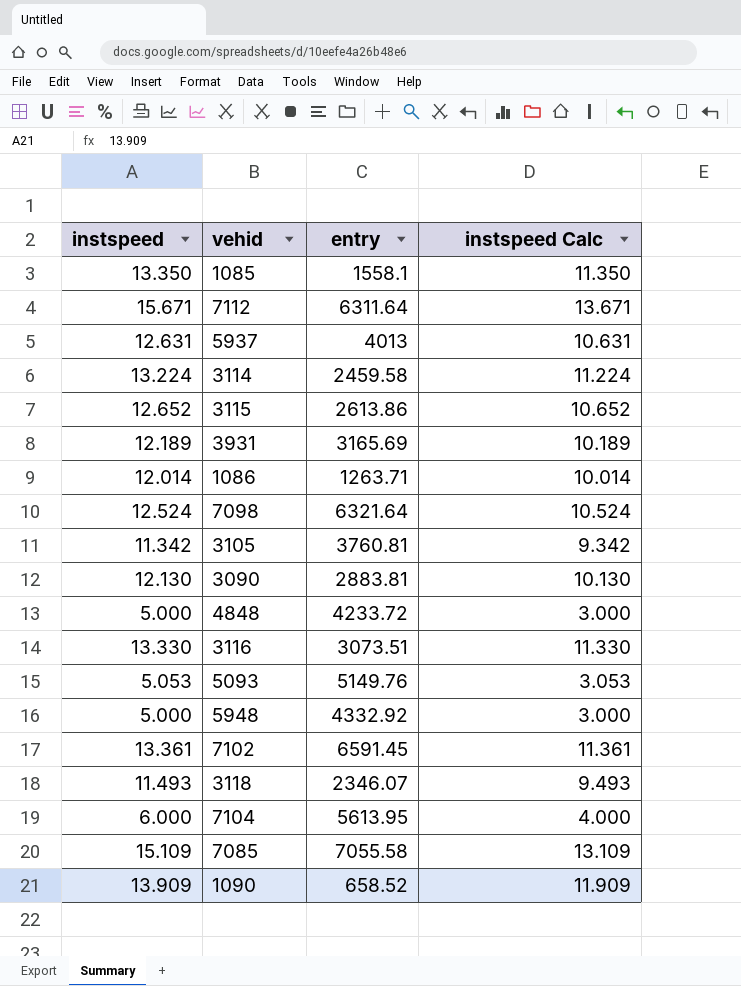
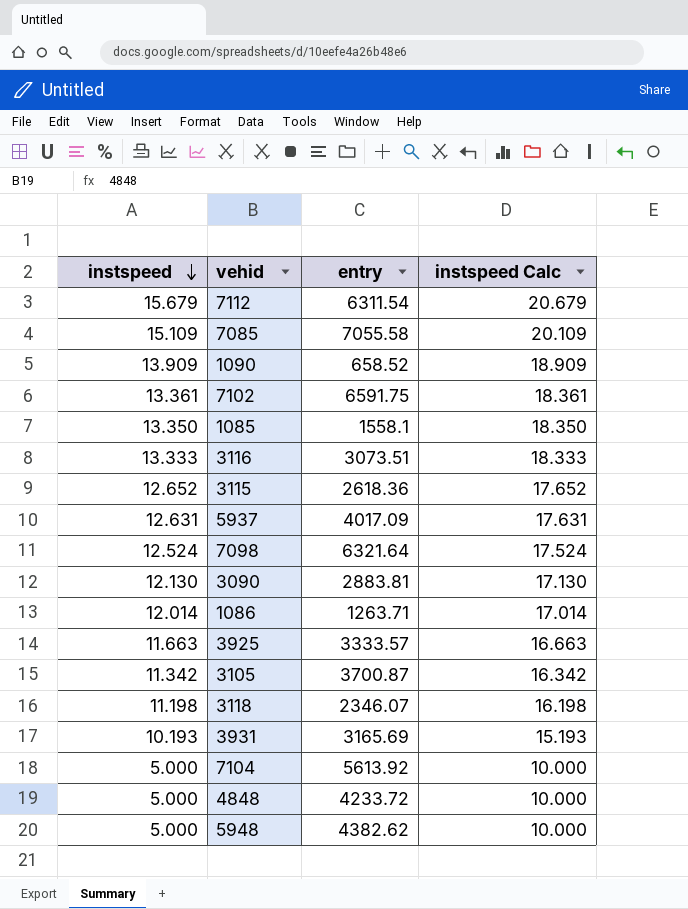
row order: none -> instspeed descending
column instspeed Calc | formula: [instspeed] - 2 -> [instspeed] + 5
row 3114: 13.224 | 2459.58 | 11.224 -> none
row 5093: 5.053 | 5149.76 | 3.053 -> none
7112 | instspeed: 15.671 -> 15.679
7112 | entry: 6311.64 -> 6311.54
7102 | entry: 6591.45 -> 6591.75
3116 | instspeed: 13.330 -> 13.333
3115 | entry: 2613.86 -> 2618.36
5937 | entry: 4013 -> 4017.09
row 3925: none -> 11.663 | 3333.57 | 16.663
3105 | entry: 3760.81 -> 3700.87
3118 | instspeed: 11.493 -> 11.198
3931 | instspeed: 12.189 -> 10.193
7104 | instspeed: 6.000 -> 5.000
7104 | entry: 5613.95 -> 5613.92
5948 | entry: 4332.92 -> 4382.62

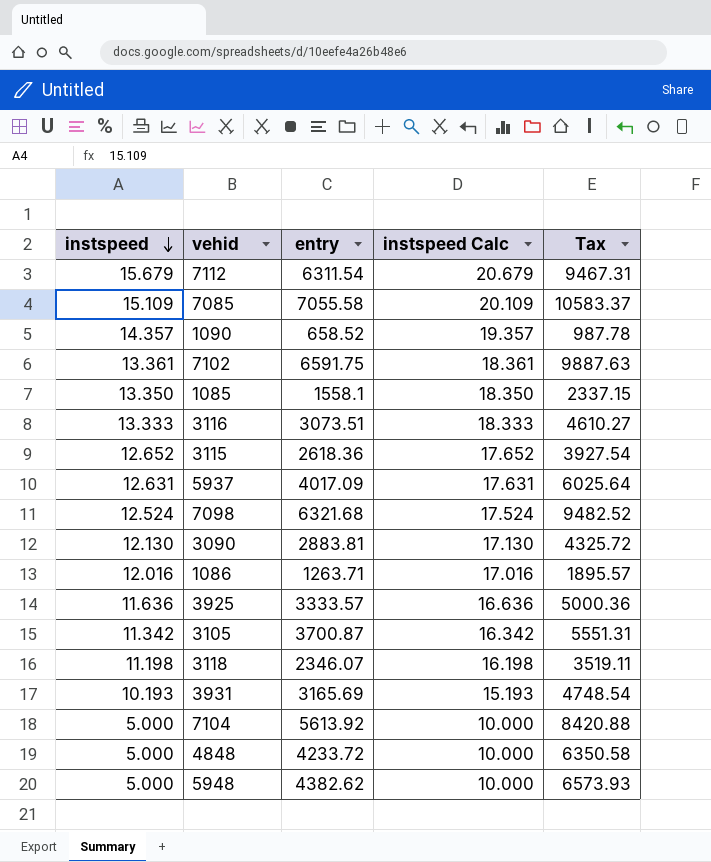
column Tax | formula: none -> [entry] * 1.5
1090 | instspeed: 13.909 -> 14.357
1090 | instspeed Calc: 18.909 -> 19.357
7098 | entry: 6321.64 -> 6321.68
1086 | instspeed: 12.014 -> 12.016
1086 | instspeed Calc: 17.014 -> 17.016
3925 | instspeed: 11.663 -> 11.636
3925 | instspeed Calc: 16.663 -> 16.636

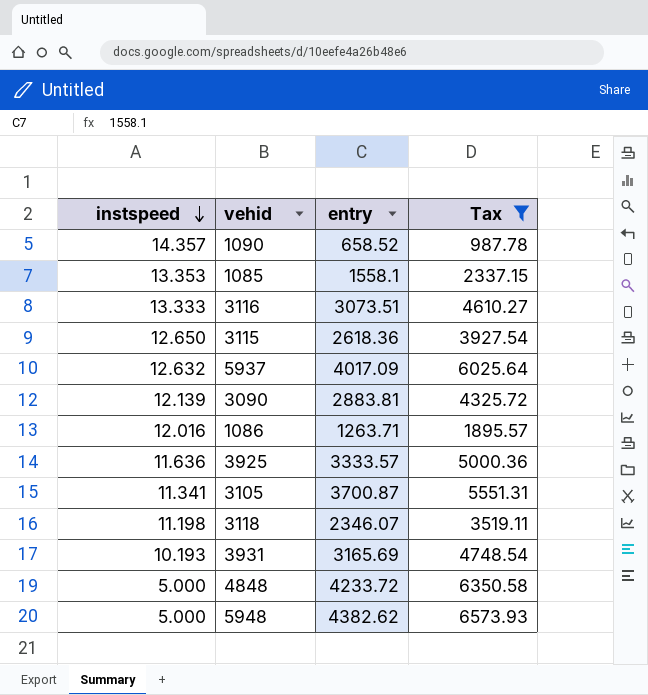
filter: none -> Tax <= 6573.93
column instspeed Calc | formula: [instspeed] + 5 -> none
1085 | instspeed: 13.350 -> 13.353
3115 | instspeed: 12.652 -> 12.650
5937 | instspeed: 12.631 -> 12.632
3090 | instspeed: 12.130 -> 12.139
3105 | instspeed: 11.342 -> 11.341

